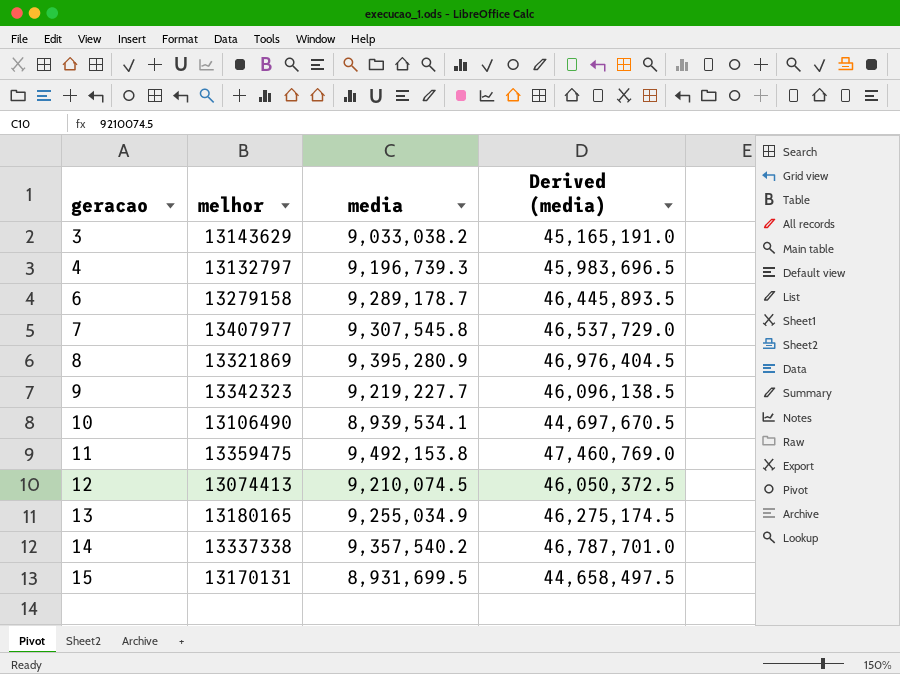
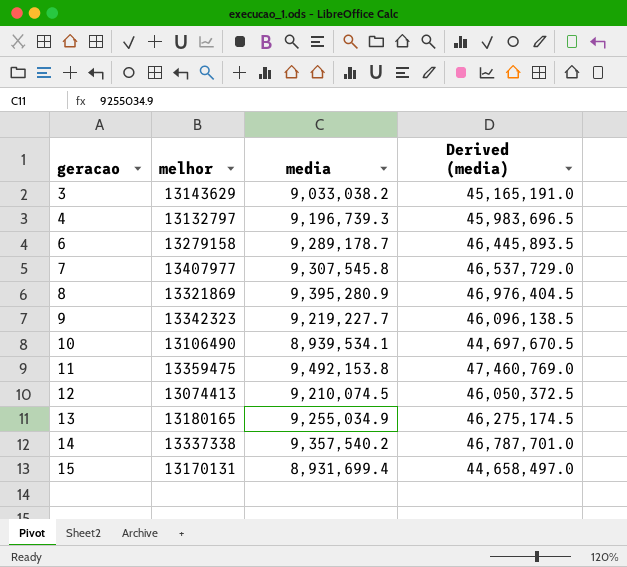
15 | media: 8,931,699.5 -> 8,931,699.4
15 | Derived (media): 44,658,497.5 -> 44,658,497.0

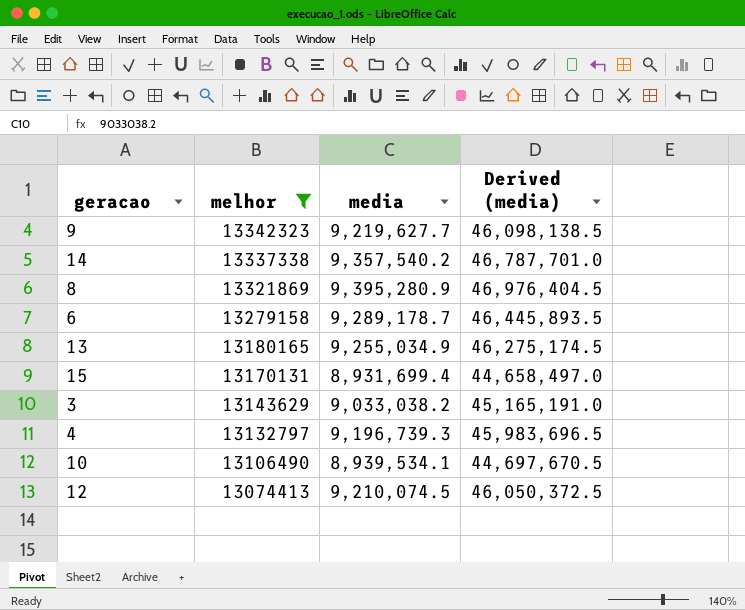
filter: none -> melhor <= 13342323
row order: geracao ascending -> melhor descending
9 | media: 9,219,227.7 -> 9,219,627.7
9 | Derived (media): 46,096,138.5 -> 46,098,138.5

